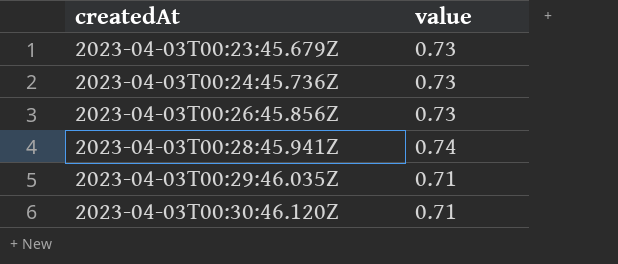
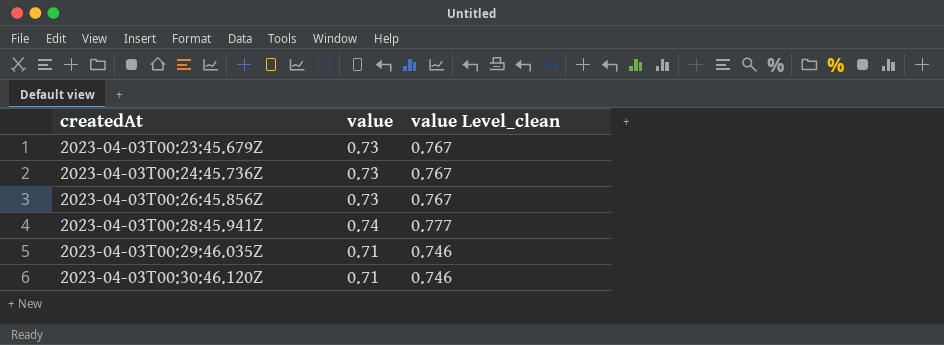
column value Level_clean | formula: none -> [value] * 1.05

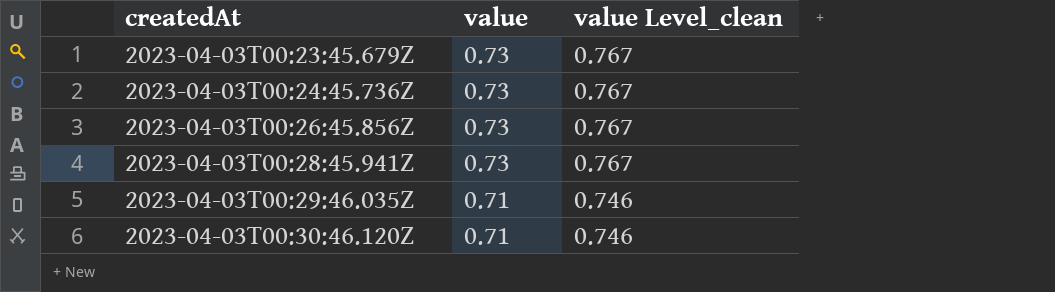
2023-04-03T00:28:45.941Z | value: 0.74 -> 0.73
2023-04-03T00:28:45.941Z | value Level_clean: 0.777 -> 0.767

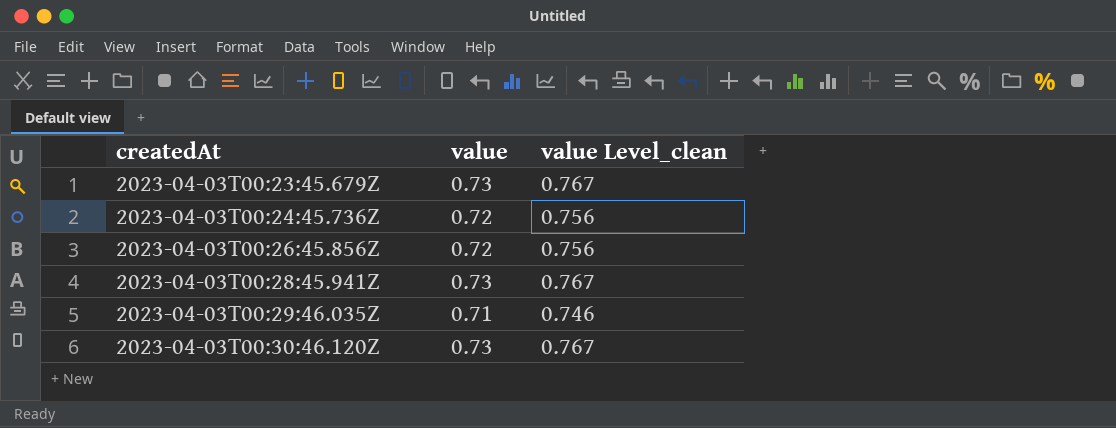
2023-04-03T00:24:45.736Z | value: 0.73 -> 0.72
2023-04-03T00:24:45.736Z | value Level_clean: 0.767 -> 0.756
2023-04-03T00:26:45.856Z | value: 0.73 -> 0.72
2023-04-03T00:26:45.856Z | value Level_clean: 0.767 -> 0.756
2023-04-03T00:30:46.120Z | value: 0.71 -> 0.73
2023-04-03T00:30:46.120Z | value Level_clean: 0.746 -> 0.767

